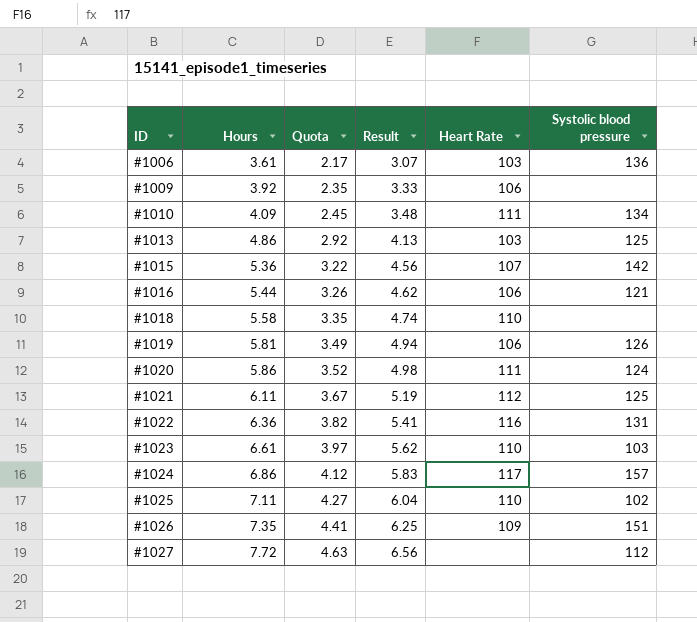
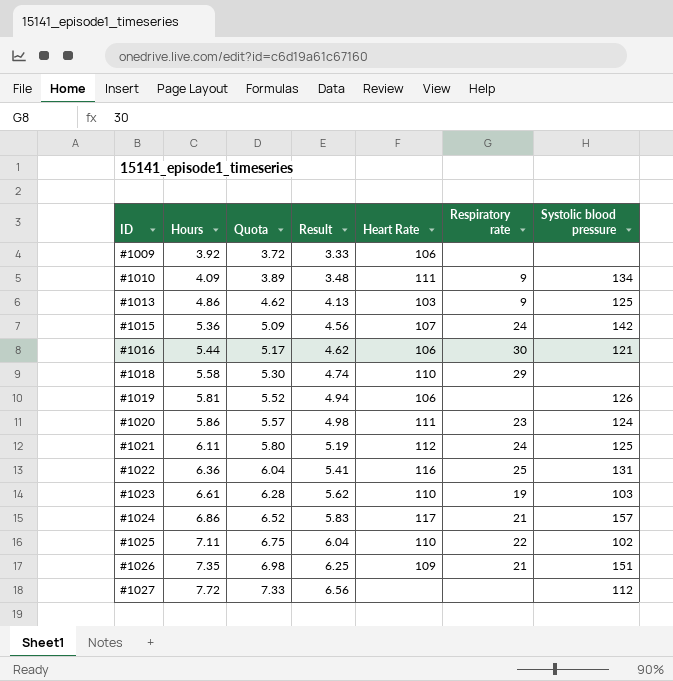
column Quota | formula: [Hours] * 0.6 -> [Hours] * 0.95
column Respiratory rate | position: none -> 6
row #1006: 3.61 | 2.17 | 3.07 | 103 | 136 -> none

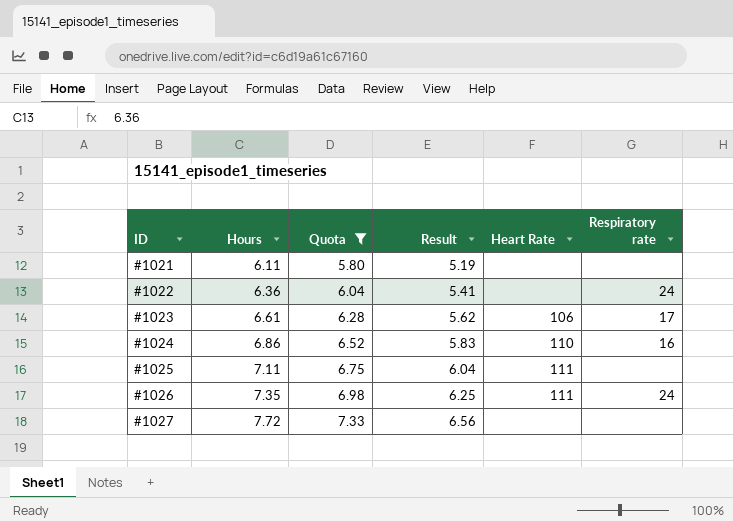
filter: none -> Quota >= 5.80
column Systolic blood pressure | position: 7 -> none
#1021 | Heart Rate: 112 -> none
#1021 | Respiratory rate: 24 -> none
#1022 | Heart Rate: 116 -> none
#1022 | Respiratory rate: 25 -> 24
#1023 | Heart Rate: 110 -> 106
#1023 | Respiratory rate: 19 -> 17
#1024 | Heart Rate: 117 -> 110
#1024 | Respiratory rate: 21 -> 16
#1025 | Heart Rate: 110 -> 111
#1025 | Respiratory rate: 22 -> none
#1026 | Heart Rate: 109 -> 111
#1026 | Respiratory rate: 21 -> 24

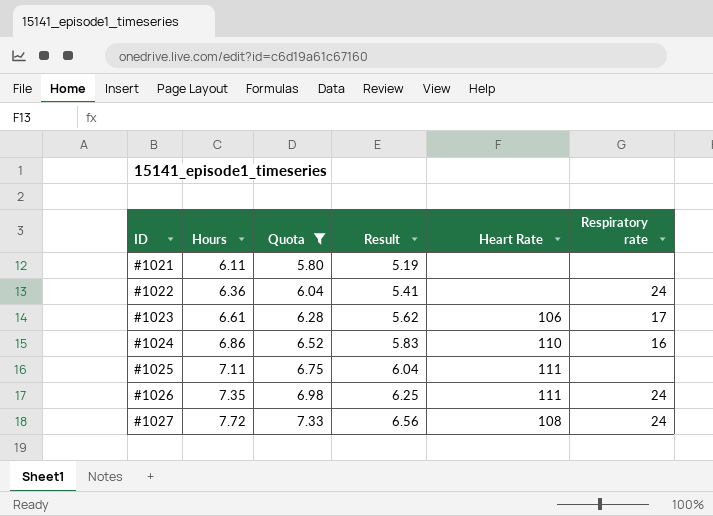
#1027 | Heart Rate: none -> 108
#1027 | Respiratory rate: none -> 24

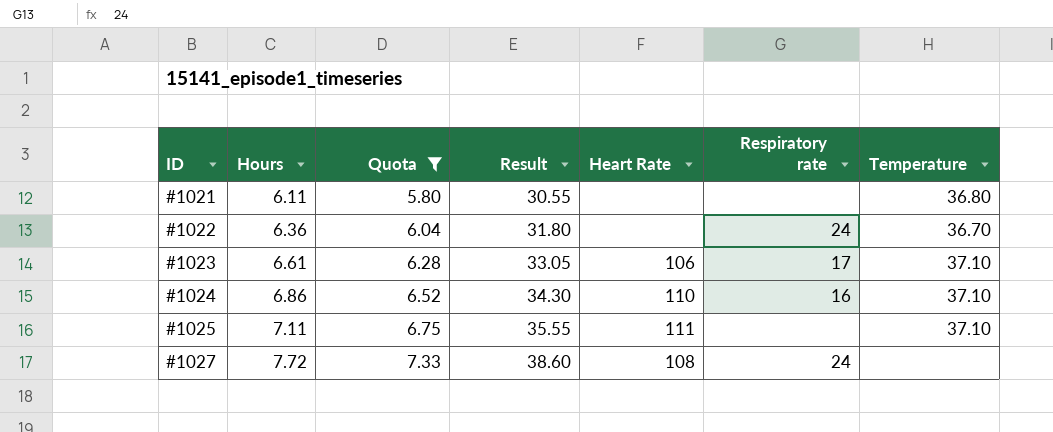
column Result | formula: [Hours] * 0.85 -> [Hours] * 5
column Temperature | position: none -> 7
row #1026: 7.35 | 6.98 | 6.25 | 111 | 24 -> none

